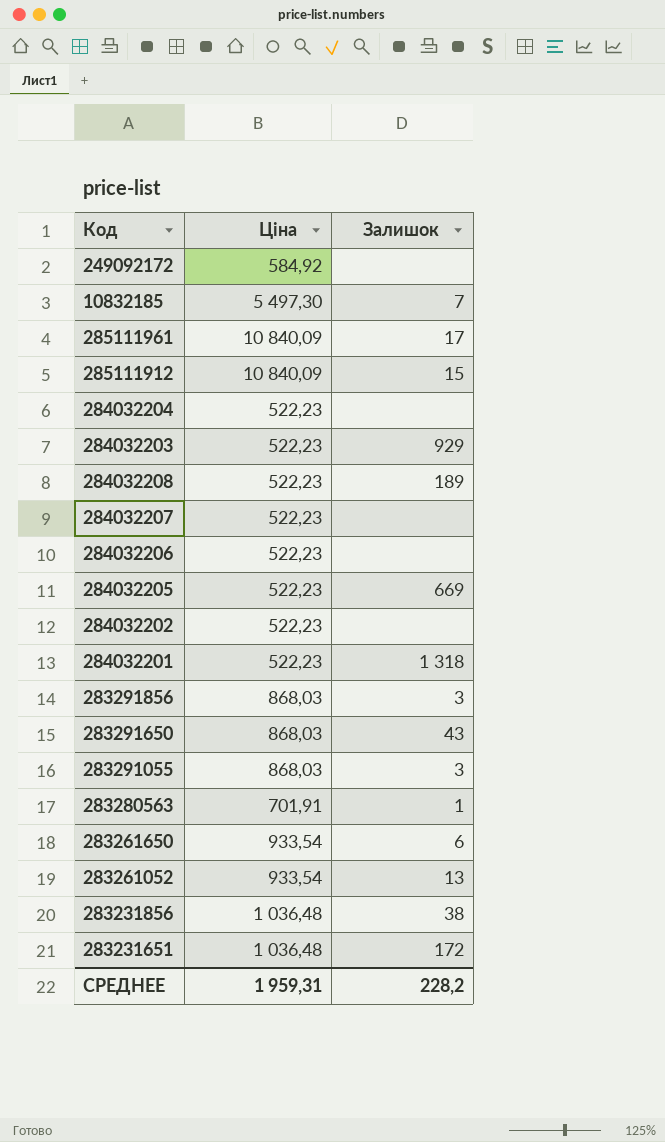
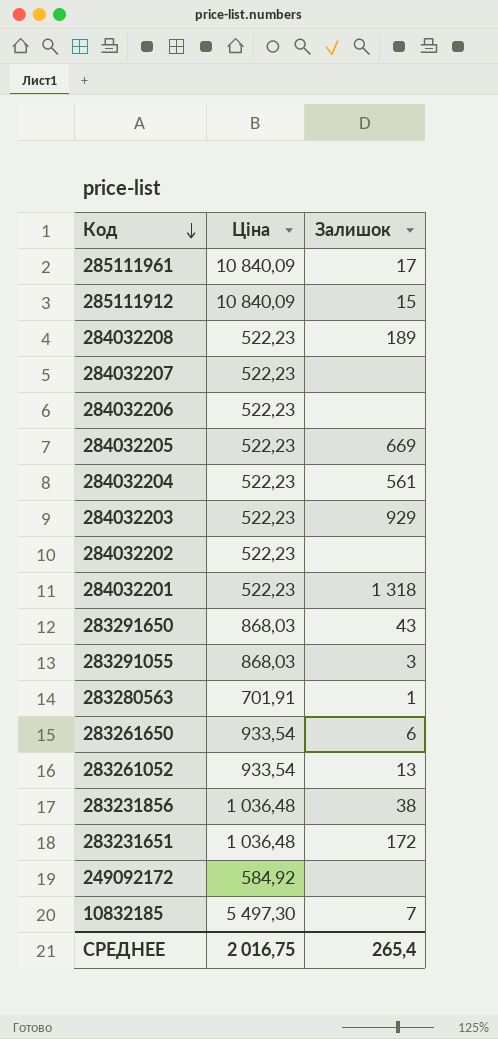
row order: none -> Код descending
row 283291856: 868,03 | 3 -> none
284032204 | Залишок: none -> 561
СРЕДНЕЕ | Ціна: 1 959,31 -> 2 016,75
СРЕДНЕЕ | Залишок: 228,2 -> 265,4

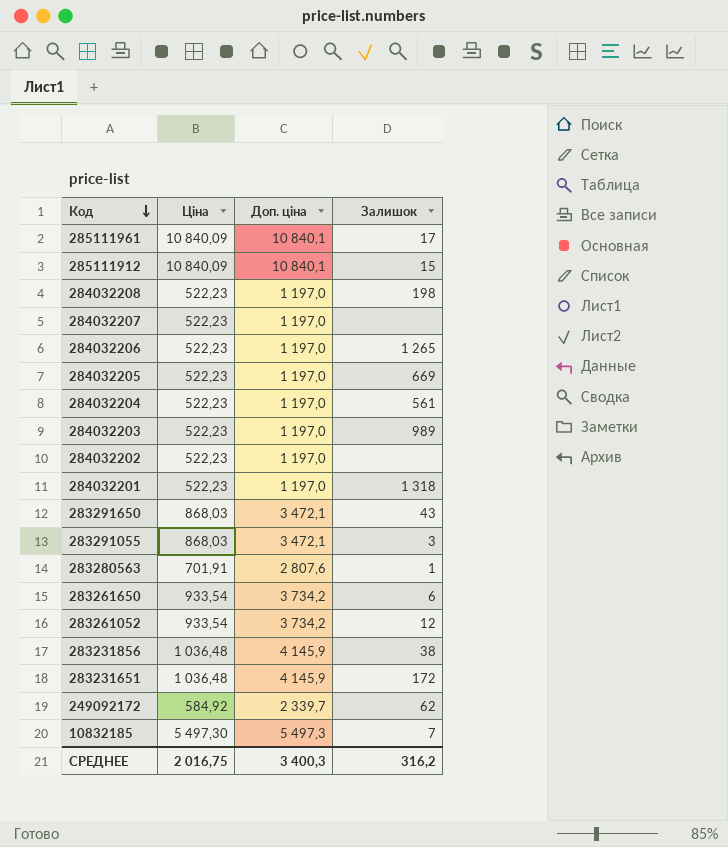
column Доп. ціна | position: none -> 3
284032208 | Залишок: 189 -> 198
284032206 | Залишок: none -> 1 265
284032203 | Залишок: 929 -> 989
283261052 | Залишок: 13 -> 12
249092172 | Залишок: none -> 62
СРЕДНЕЕ | Залишок: 265,4 -> 316,2

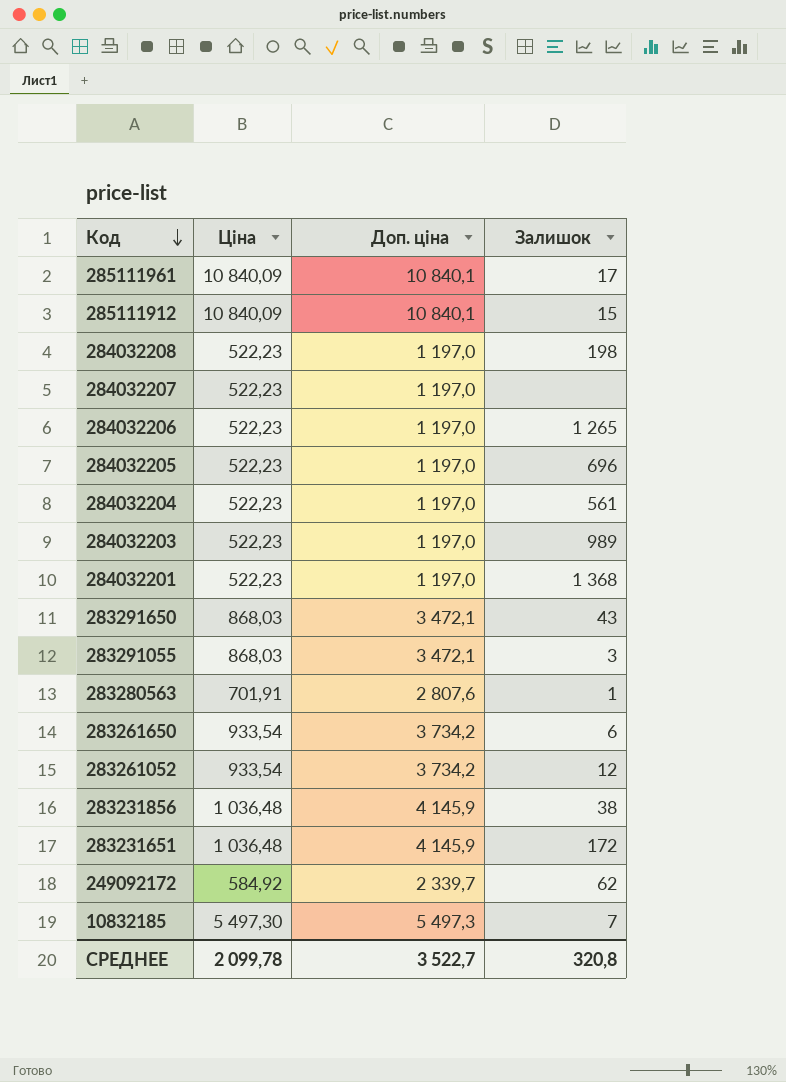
row 284032202: 522,23 | 1 197,0 | none -> none
284032205 | Залишок: 669 -> 696
284032201 | Залишок: 1 318 -> 1 368
СРЕДНЕЕ | Ціна: 2 016,75 -> 2 099,78
СРЕДНЕЕ | Доп. ціна: 3 400,3 -> 3 522,7
СРЕДНЕЕ | Залишок: 316,2 -> 320,8

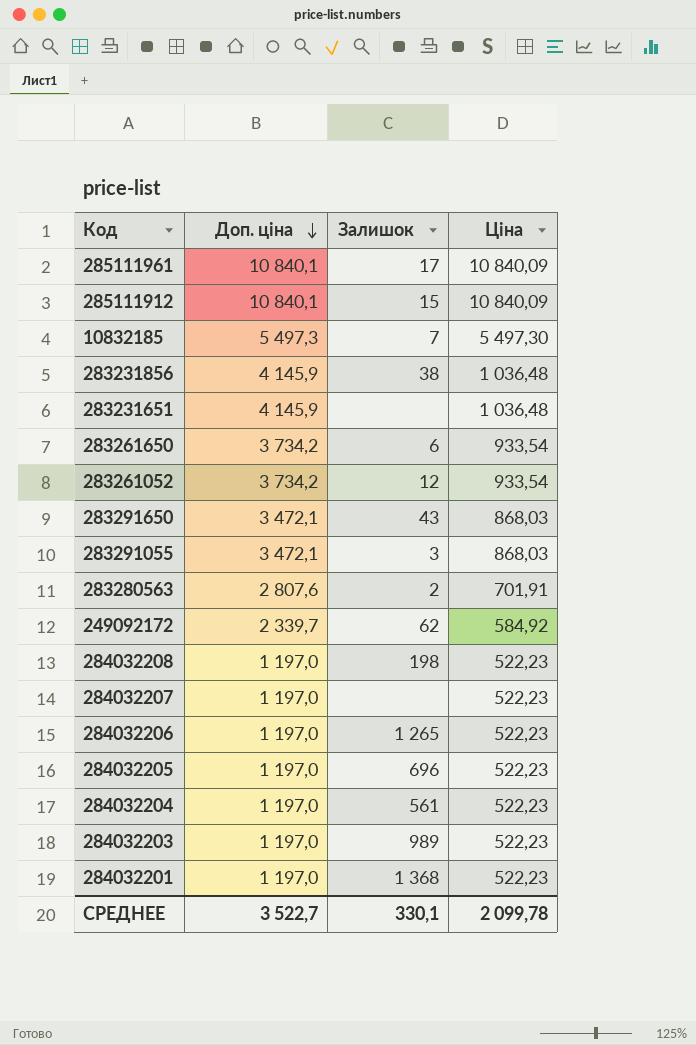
row order: Код descending -> Доп. ціна descending
column Ціна | position: 2 -> 4
283231651 | Залишок: 172 -> none
283280563 | Залишок: 1 -> 2
СРЕДНЕЕ | Залишок: 320,8 -> 330,1

